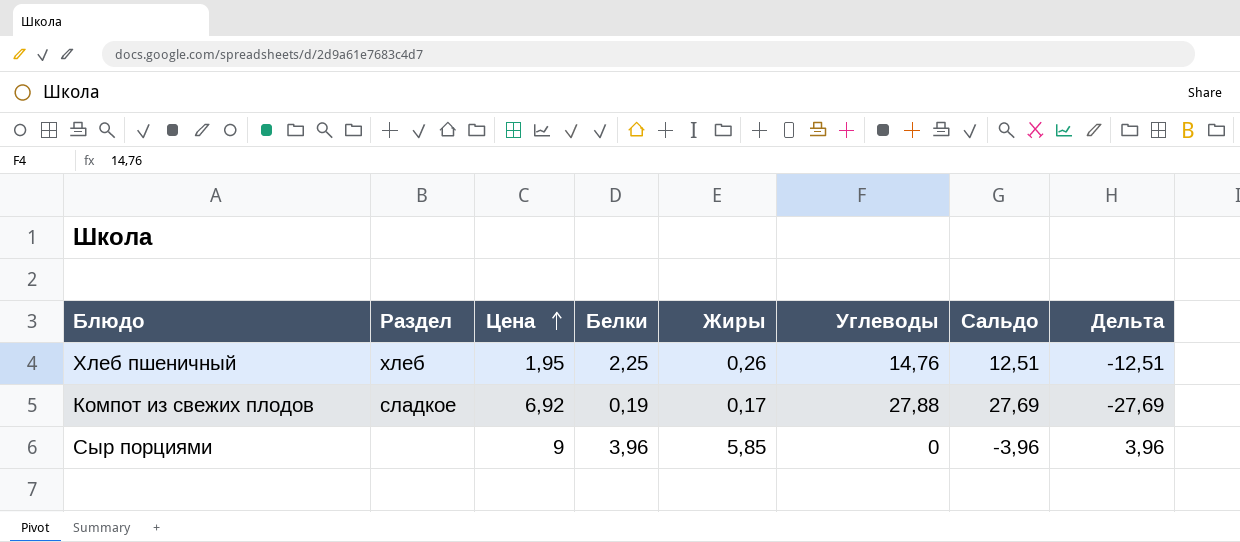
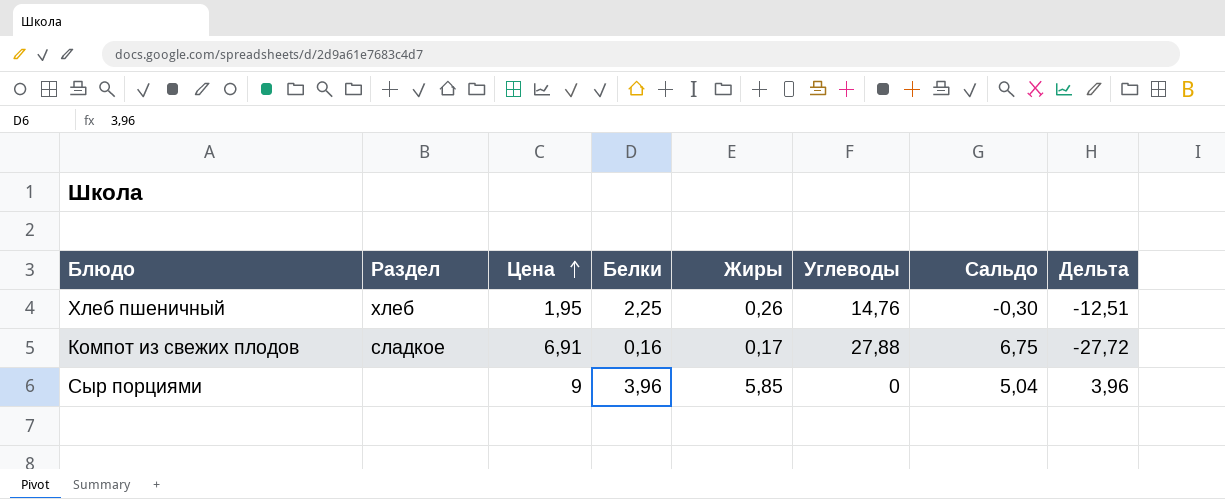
column Сальдо | formula: [Углеводы] - [Белки] -> [Цена] - [Белки]
Компот из свежих плодов | Цена: 6,92 -> 6,91
Компот из свежих плодов | Белки: 0,19 -> 0,16
Компот из свежих плодов | Дельта: -27,69 -> -27,72

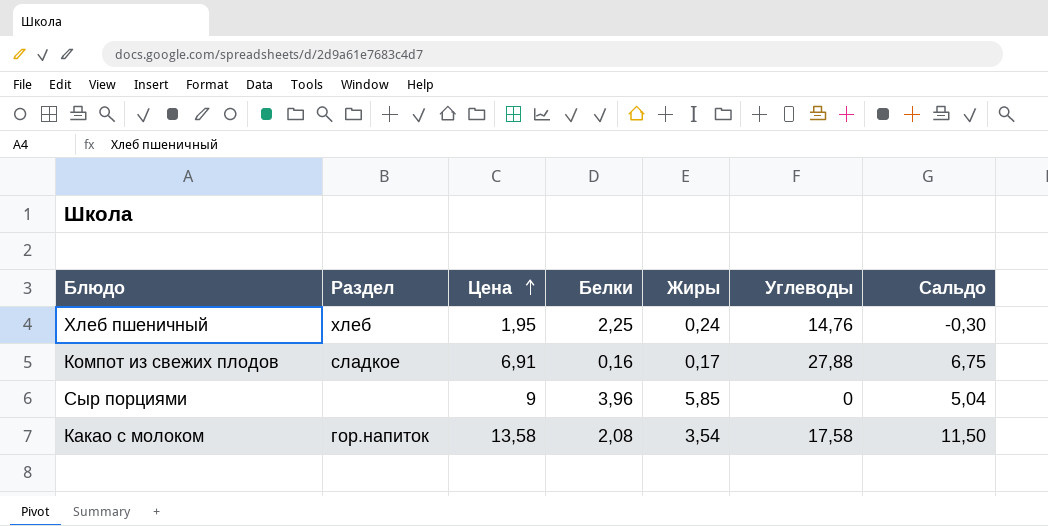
column Дельта | formula: [Белки] - [Углеводы] -> none
Хлеб пшеничный | Жиры: 0,26 -> 0,24
row Какао с молоком: none -> гор.напиток | 13,58 | 2,08 | 3,54 | 17,58 | 11,50

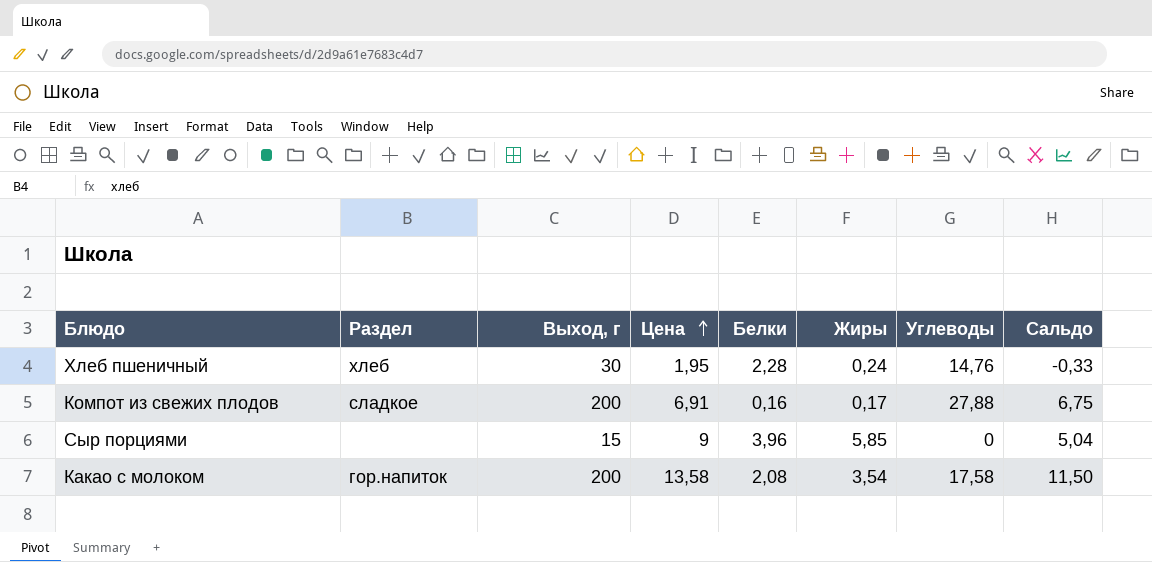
column Выход, г | position: none -> 3
Хлеб пшеничный | Белки: 2,25 -> 2,28
Хлеб пшеничный | Сальдо: -0,30 -> -0,33

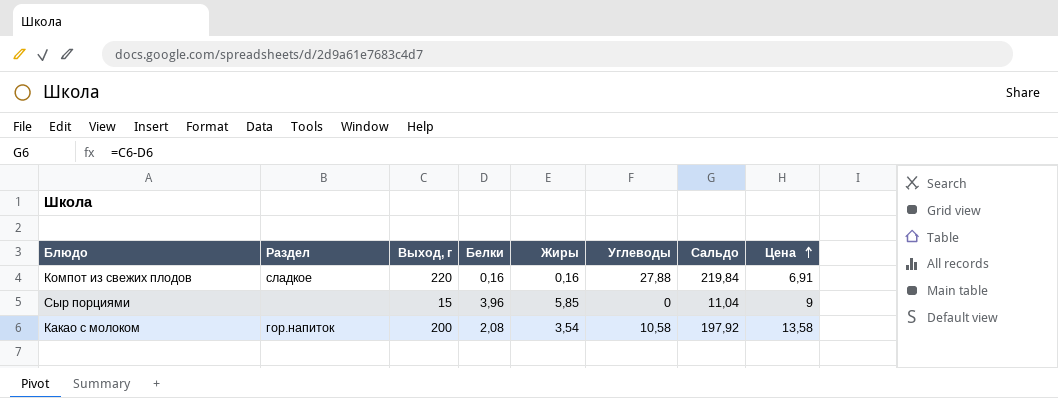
column Сальдо | formula: [Цена] - [Белки] -> [Выход, г] - [Белки]
column Цена | position: 4 -> 8
row Хлеб пшеничный: хлеб | 30 | 1,95 | 2,28 | 0,24 | 14,76 | -0,33 -> none
Компот из свежих плодов | Выход, г: 200 -> 220
Компот из свежих плодов | Жиры: 0,17 -> 0,16
Какао с молоком | Углеводы: 17,58 -> 10,58

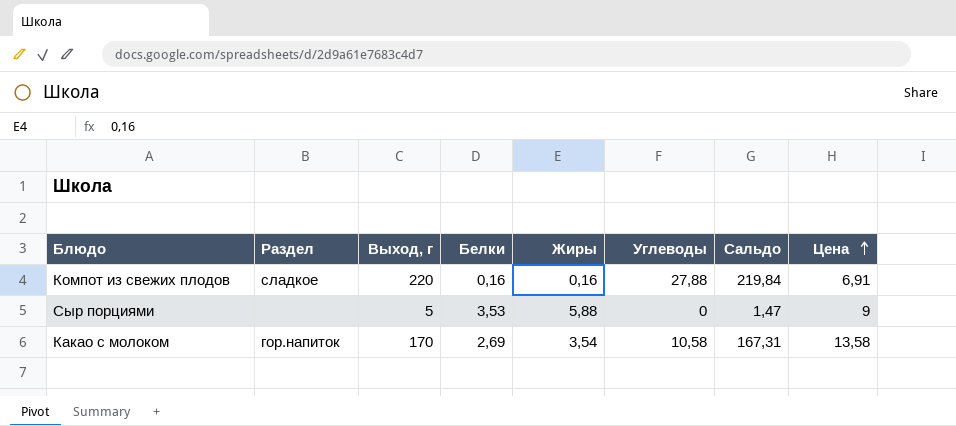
Сыр порциями | Выход, г: 15 -> 5
Сыр порциями | Белки: 3,96 -> 3,53
Сыр порциями | Жиры: 5,85 -> 5,88
Сыр порциями | Сальдо: 11,04 -> 1,47
Какао с молоком | Выход, г: 200 -> 170
Какао с молоком | Белки: 2,08 -> 2,69
Какао с молоком | Сальдо: 197,92 -> 167,31

